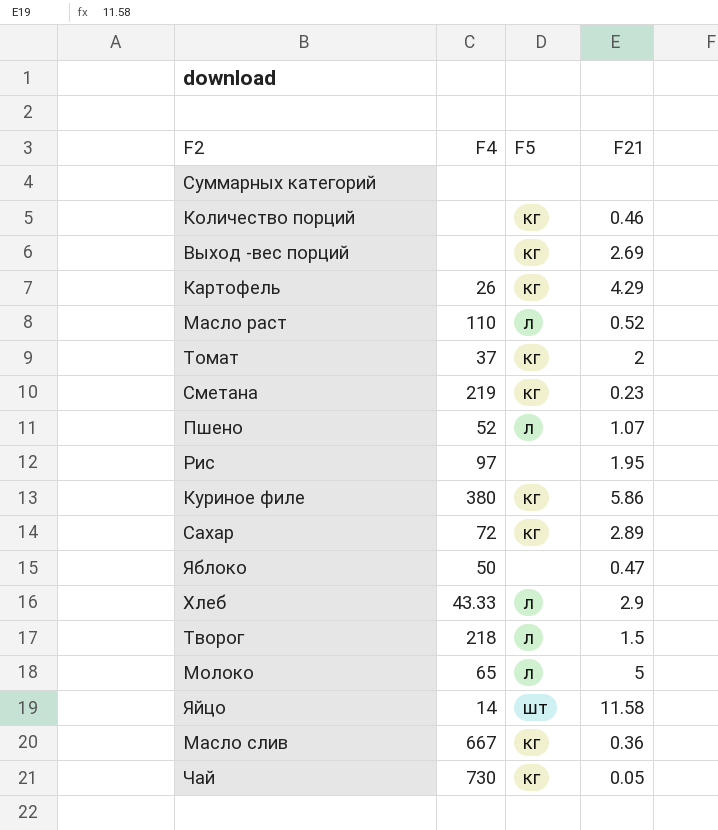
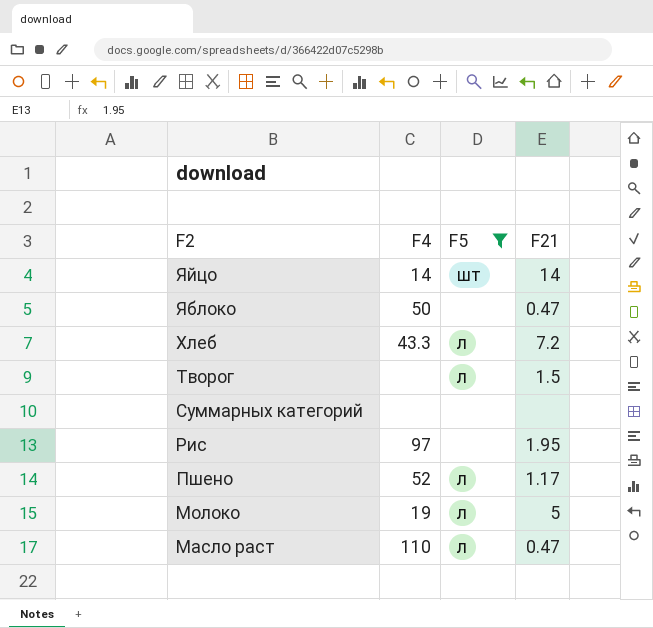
filter: none -> F5 != кг
row order: none -> F2 descending
Яйцо | F21: 11.58 -> 14
Хлеб | F4: 43.33 -> 43.3
Хлеб | F21: 2.9 -> 7.2
Творог | F4: 218 -> none
Пшено | F21: 1.07 -> 1.17
Молоко | F4: 65 -> 19
Масло раст | F21: 0.52 -> 0.47

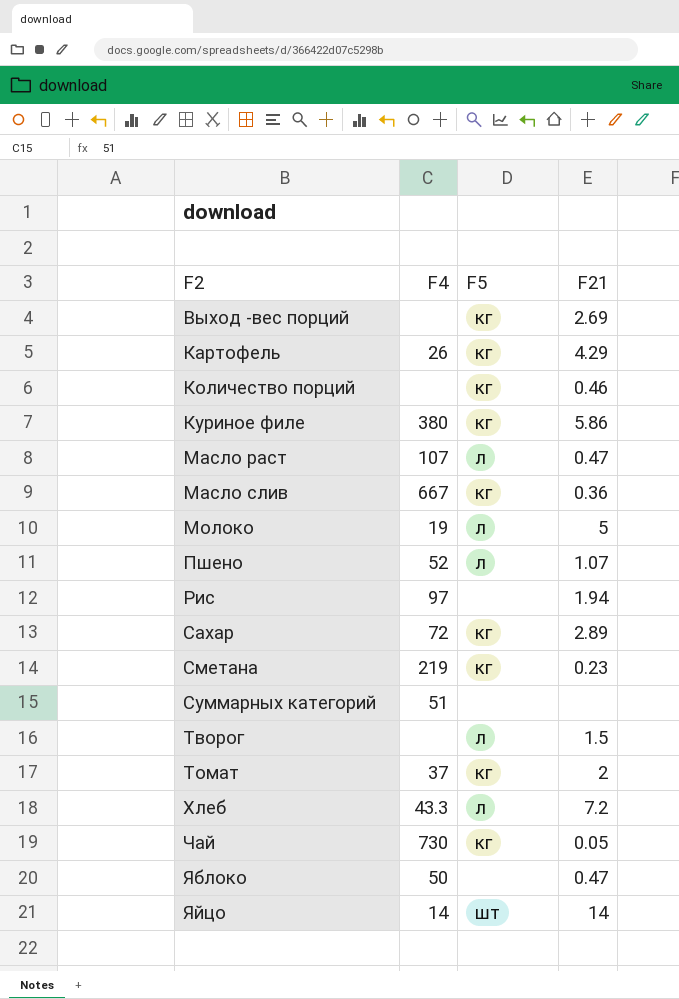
filter: F5 != кг -> none
row order: F2 descending -> F2 ascending
Масло раст | F4: 110 -> 107
Пшено | F21: 1.17 -> 1.07
Рис | F21: 1.95 -> 1.94
Суммарных категорий | F4: none -> 51

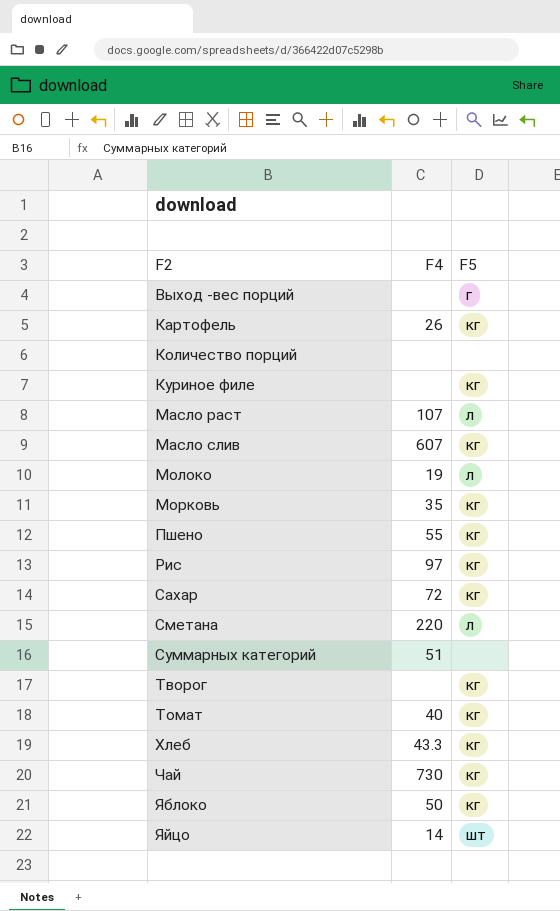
column F21 | position: 4 -> none
Выход -вес порций | F5: кг -> г
Количество порций | F5: кг -> none
Куриное филе | F4: 380 -> none
Масло слив | F4: 667 -> 607
row Морковь: none -> 35 | кг
Пшено | F4: 52 -> 55
Пшено | F5: л -> кг
Рис | F5: none -> кг
Сметана | F4: 219 -> 220
Сметана | F5: кг -> л
Творог | F5: л -> кг
Томат | F4: 37 -> 40
Хлеб | F5: л -> кг
Яблоко | F5: none -> кг

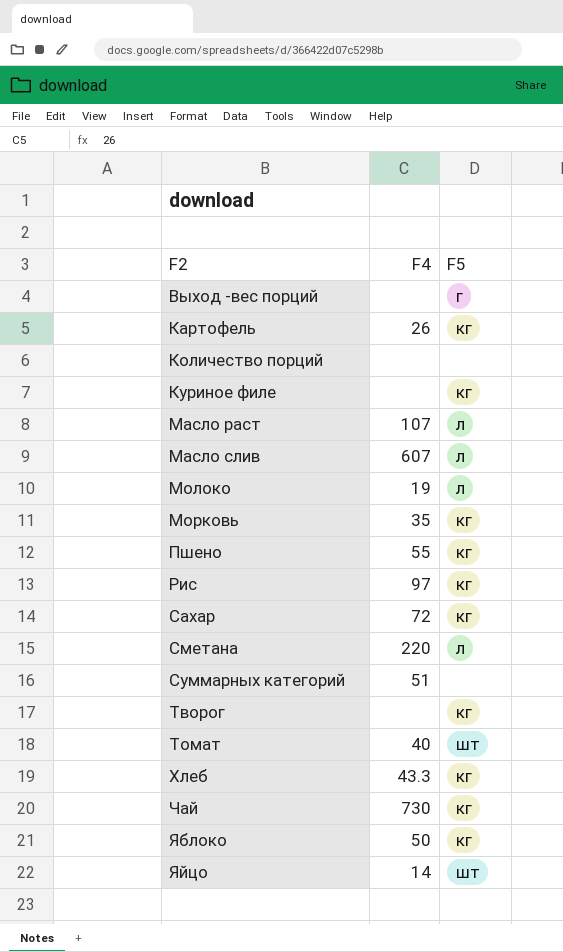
Масло слив | F5: кг -> л
Томат | F5: кг -> шт

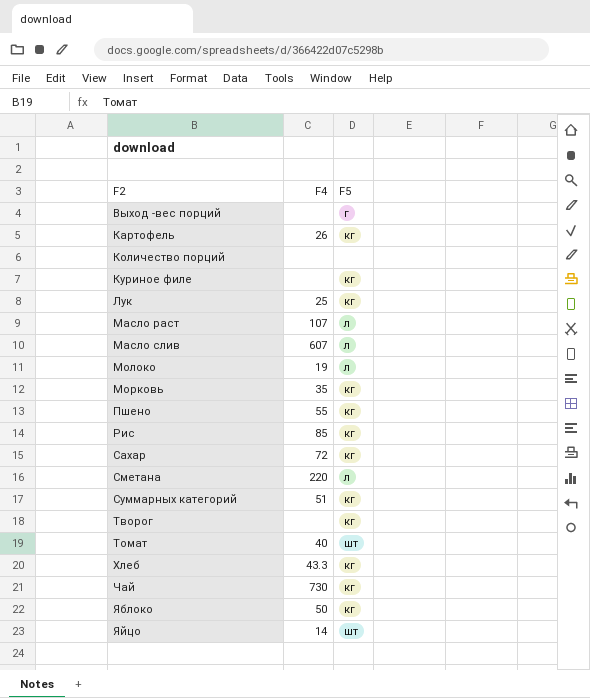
row Лук: none -> 25 | кг
Рис | F4: 97 -> 85
Суммарных категорий | F5: none -> кг

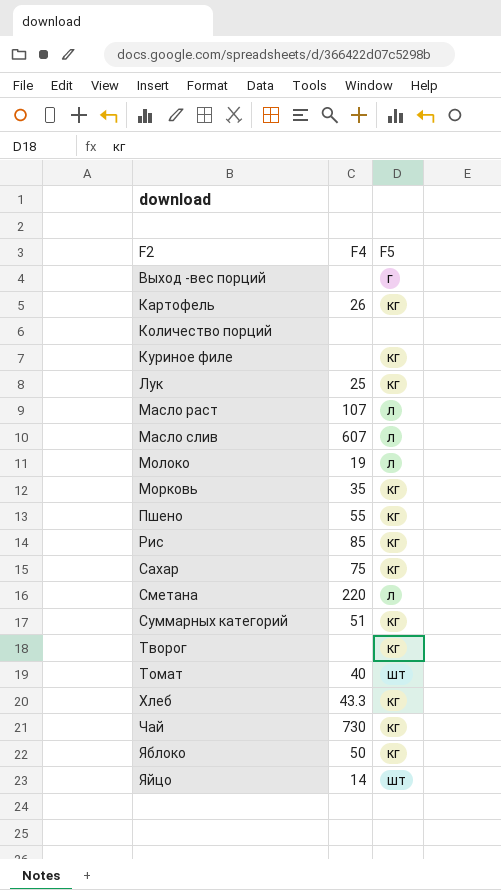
Сахар | F4: 72 -> 75

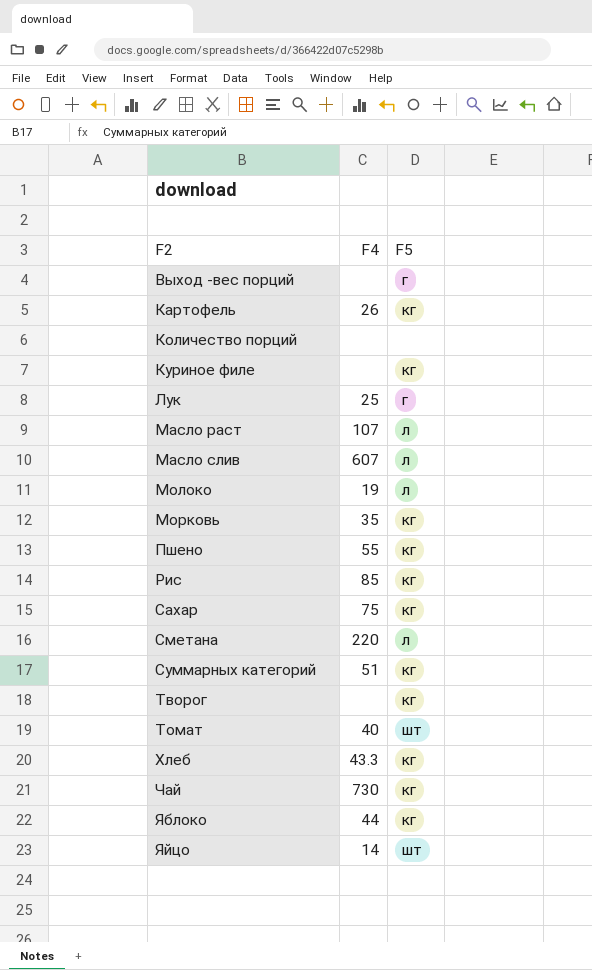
Лук | F5: кг -> г
Яблоко | F4: 50 -> 44

